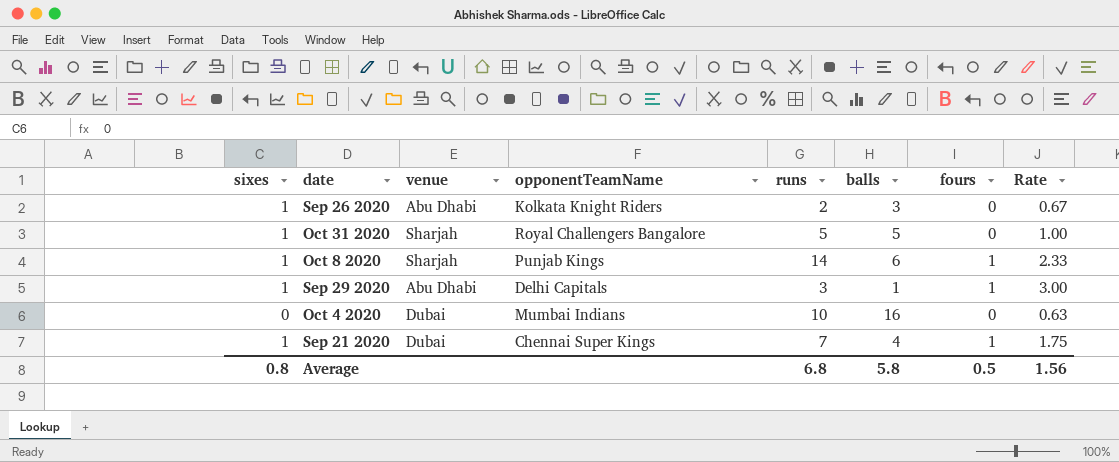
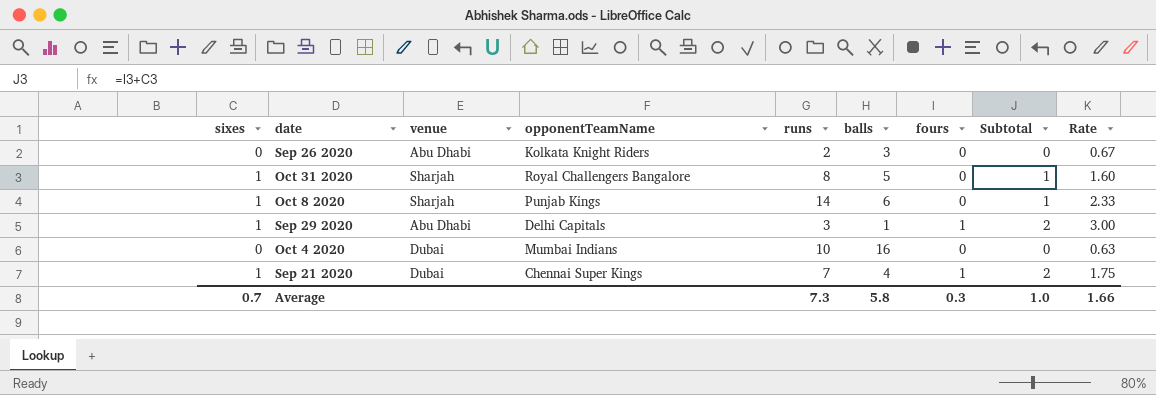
column Subtotal | formula: none -> [sixes] + [fours]
Sep 26 2020 | sixes: 1 -> 0
Oct 31 2020 | runs: 5 -> 8
Oct 31 2020 | Rate: 1.00 -> 1.60
Oct 8 2020 | fours: 1 -> 0
Average | sixes: 0.8 -> 0.7
Average | runs: 6.8 -> 7.3
Average | fours: 0.5 -> 0.3
Average | Rate: 1.56 -> 1.66

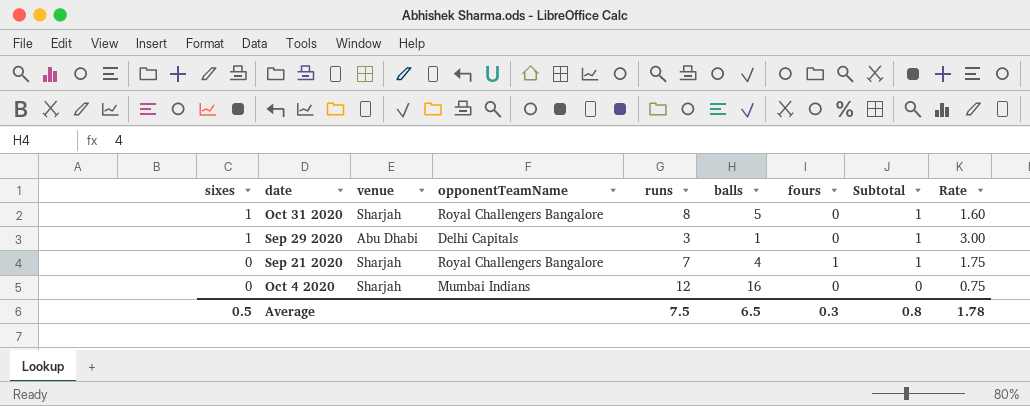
row order: none -> sixes descending
row Sep 26 2020: 0 | Abu Dhabi | Kolkata Knight Riders | 2 | 3 | 0 | 0 | 0.67 -> none
row Oct 8 2020: 1 | Sharjah | Punjab Kings | 14 | 6 | 0 | 1 | 2.33 -> none
Sep 29 2020 | fours: 1 -> 0
Sep 29 2020 | Subtotal: 2 -> 1
Sep 21 2020 | sixes: 1 -> 0
Sep 21 2020 | venue: Dubai -> Sharjah
Sep 21 2020 | opponentTeamName: Chennai Super Kings -> Royal Challengers Bangalore
Sep 21 2020 | Subtotal: 2 -> 1
Oct 4 2020 | venue: Dubai -> Sharjah
Oct 4 2020 | runs: 10 -> 12
Oct 4 2020 | Rate: 0.63 -> 0.75
Average | sixes: 0.7 -> 0.5
Average | runs: 7.3 -> 7.5
Average | balls: 5.8 -> 6.5
Average | Subtotal: 1.0 -> 0.8
Average | Rate: 1.66 -> 1.78

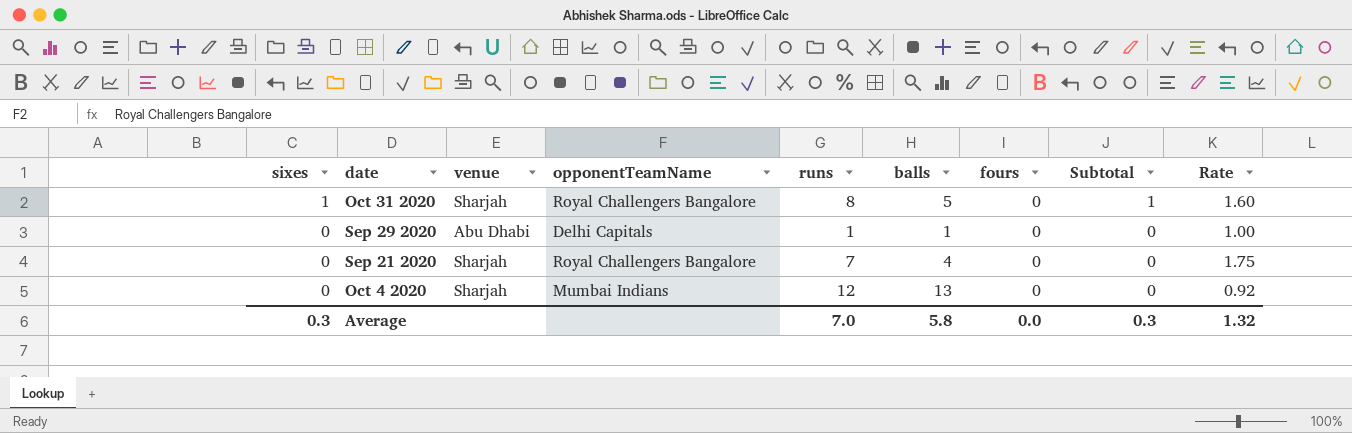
Sep 29 2020 | sixes: 1 -> 0
Sep 29 2020 | runs: 3 -> 1
Sep 29 2020 | Subtotal: 1 -> 0
Sep 29 2020 | Rate: 3.00 -> 1.00
Sep 21 2020 | fours: 1 -> 0
Sep 21 2020 | Subtotal: 1 -> 0
Oct 4 2020 | balls: 16 -> 13
Oct 4 2020 | Rate: 0.75 -> 0.92
Average | sixes: 0.5 -> 0.3
Average | runs: 7.5 -> 7.0
Average | balls: 6.5 -> 5.8
Average | fours: 0.3 -> 0.0
Average | Subtotal: 0.8 -> 0.3
Average | Rate: 1.78 -> 1.32

